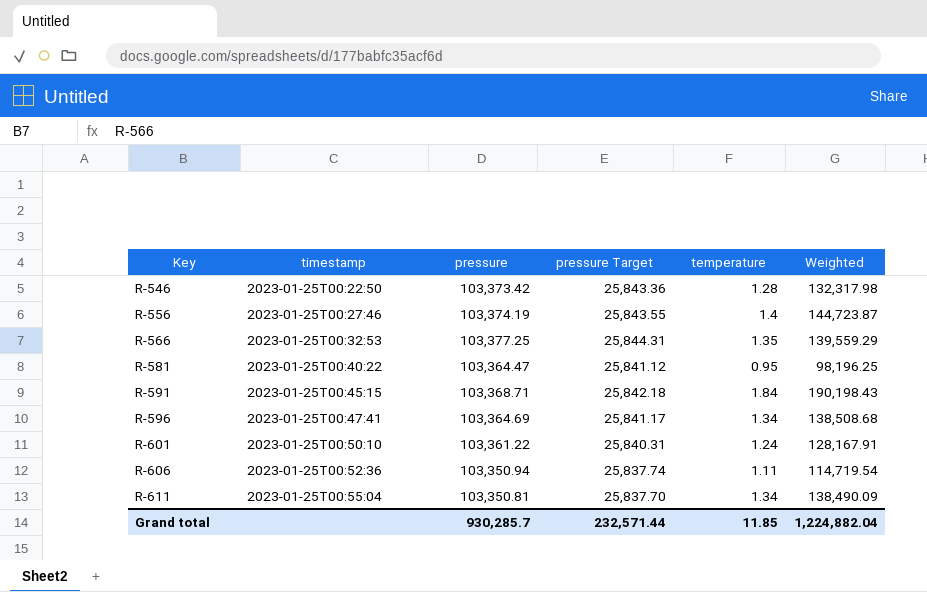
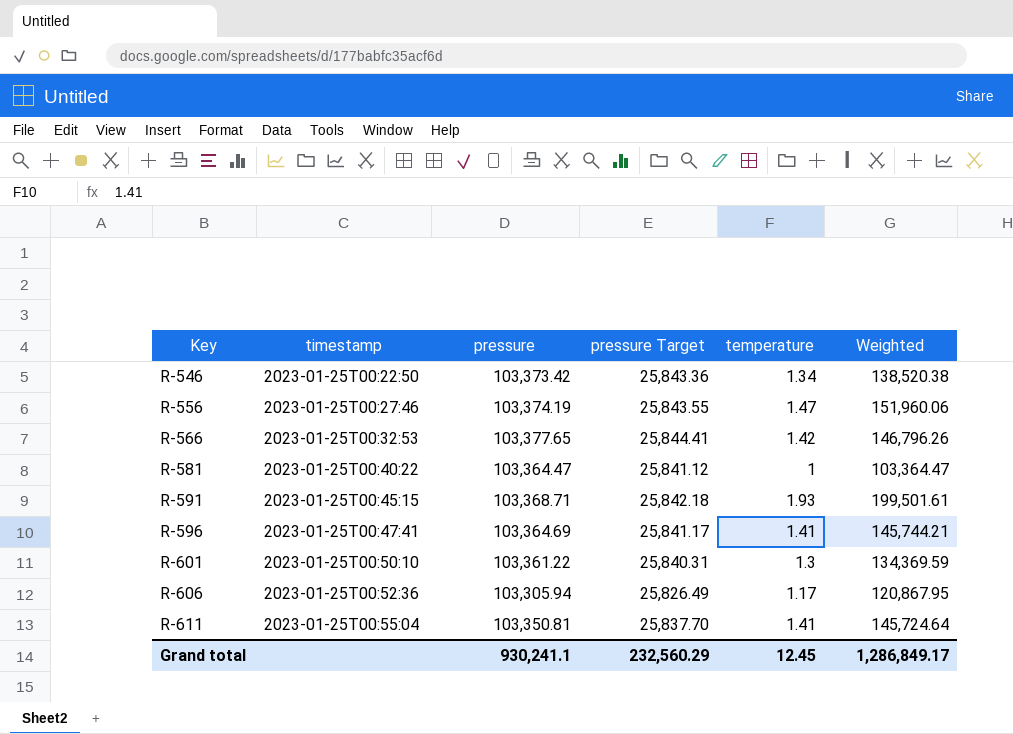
R-546 | temperature: 1.28 -> 1.34
R-546 | Weighted: 132,317.98 -> 138,520.38
R-556 | temperature: 1.4 -> 1.47
R-556 | Weighted: 144,723.87 -> 151,960.06
R-566 | pressure: 103,377.25 -> 103,377.65
R-566 | pressure Target: 25,844.31 -> 25,844.41
R-566 | temperature: 1.35 -> 1.42
R-566 | Weighted: 139,559.29 -> 146,796.26
R-581 | temperature: 0.95 -> 1
R-581 | Weighted: 98,196.25 -> 103,364.47
R-591 | temperature: 1.84 -> 1.93
R-591 | Weighted: 190,198.43 -> 199,501.61
R-596 | temperature: 1.34 -> 1.41
R-596 | Weighted: 138,508.68 -> 145,744.21
R-601 | temperature: 1.24 -> 1.3
R-601 | Weighted: 128,167.91 -> 134,369.59
R-606 | pressure: 103,350.94 -> 103,305.94
R-606 | pressure Target: 25,837.74 -> 25,826.49
R-606 | temperature: 1.11 -> 1.17
R-606 | Weighted: 114,719.54 -> 120,867.95
R-611 | temperature: 1.34 -> 1.41
R-611 | Weighted: 138,490.09 -> 145,724.64
Grand total | pressure: 930,285.7 -> 930,241.1
Grand total | pressure Target: 232,571.44 -> 232,560.29
Grand total | temperature: 11.85 -> 12.45
Grand total | Weighted: 1,224,882.04 -> 1,286,849.17

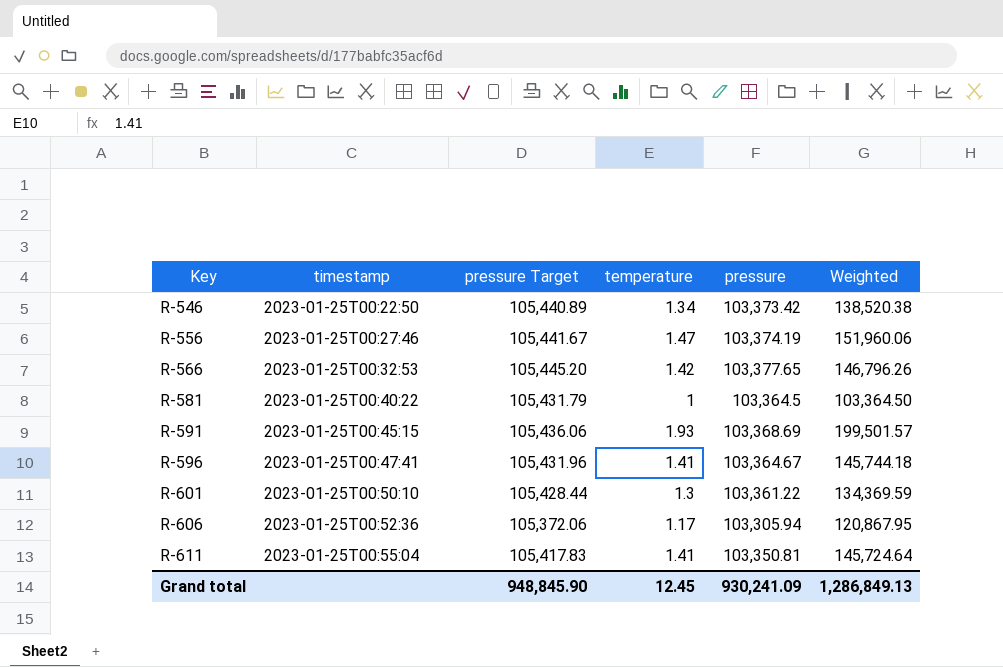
column pressure Target | formula: [pressure] * 0.25 -> [pressure] * 1.02
column pressure | position: 3 -> 5
R-581 | pressure: 103,364.47 -> 103,364.5
R-581 | Weighted: 103,364.47 -> 103,364.50
R-591 | pressure: 103,368.71 -> 103,368.69
R-591 | Weighted: 199,501.61 -> 199,501.57
R-596 | pressure: 103,364.69 -> 103,364.67
R-596 | Weighted: 145,744.21 -> 145,744.18
Grand total | pressure Target: 232,560.29 -> 948,845.90
Grand total | pressure: 930,241.1 -> 930,241.09
Grand total | Weighted: 1,286,849.17 -> 1,286,849.13

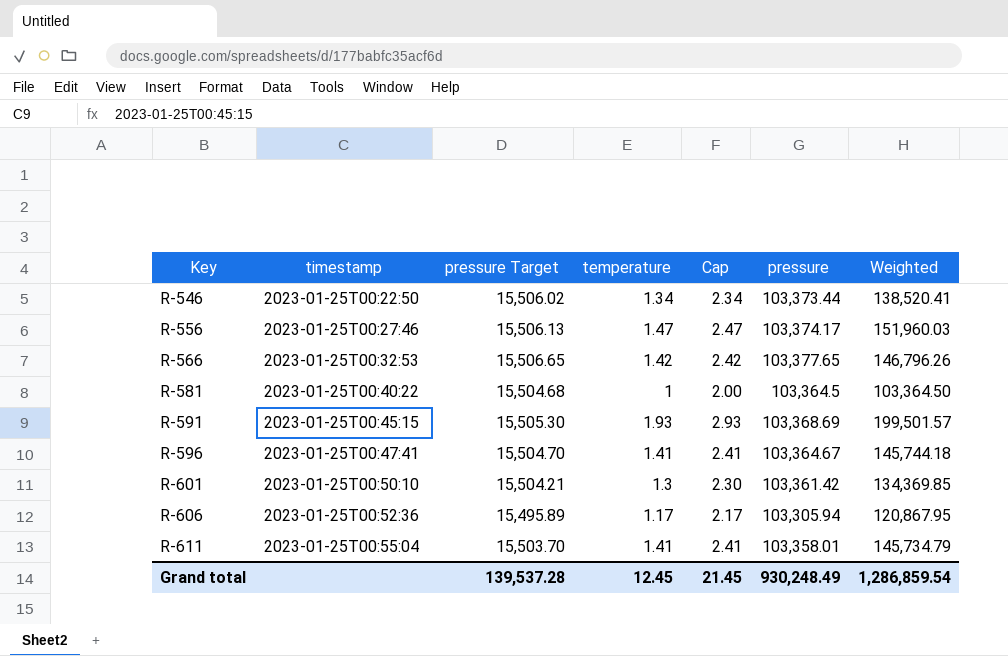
column pressure Target | formula: [pressure] * 1.02 -> [pressure] * 0.15
column Cap | formula: none -> [temperature] + 1
R-546 | pressure: 103,373.42 -> 103,373.44
R-546 | Weighted: 138,520.38 -> 138,520.41
R-556 | pressure: 103,374.19 -> 103,374.17
R-556 | Weighted: 151,960.06 -> 151,960.03
R-601 | pressure: 103,361.22 -> 103,361.42
R-601 | Weighted: 134,369.59 -> 134,369.85
R-611 | pressure: 103,350.81 -> 103,358.01
R-611 | Weighted: 145,724.64 -> 145,734.79
Grand total | pressure Target: 948,845.90 -> 139,537.28
Grand total | pressure: 930,241.09 -> 930,248.49
Grand total | Weighted: 1,286,849.13 -> 1,286,859.54

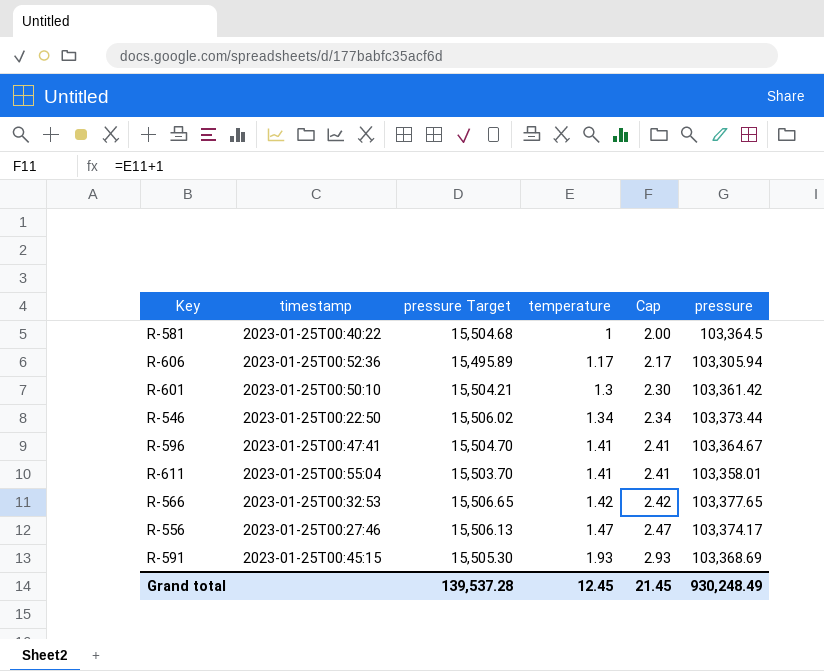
row order: Key ascending -> temperature ascending
column Weighted | formula: [temperature] * [pressure] -> none

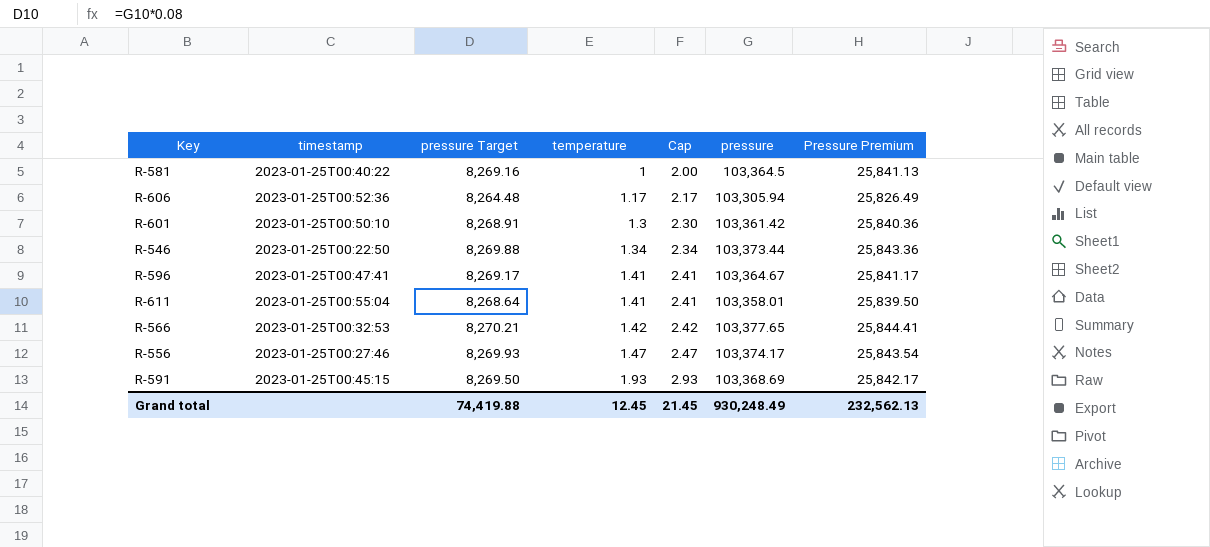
column pressure Target | formula: [pressure] * 0.15 -> [pressure] * 0.08
column Pressure Premium | formula: none -> [pressure] * 0.25
Grand total | pressure Target: 139,537.28 -> 74,419.88

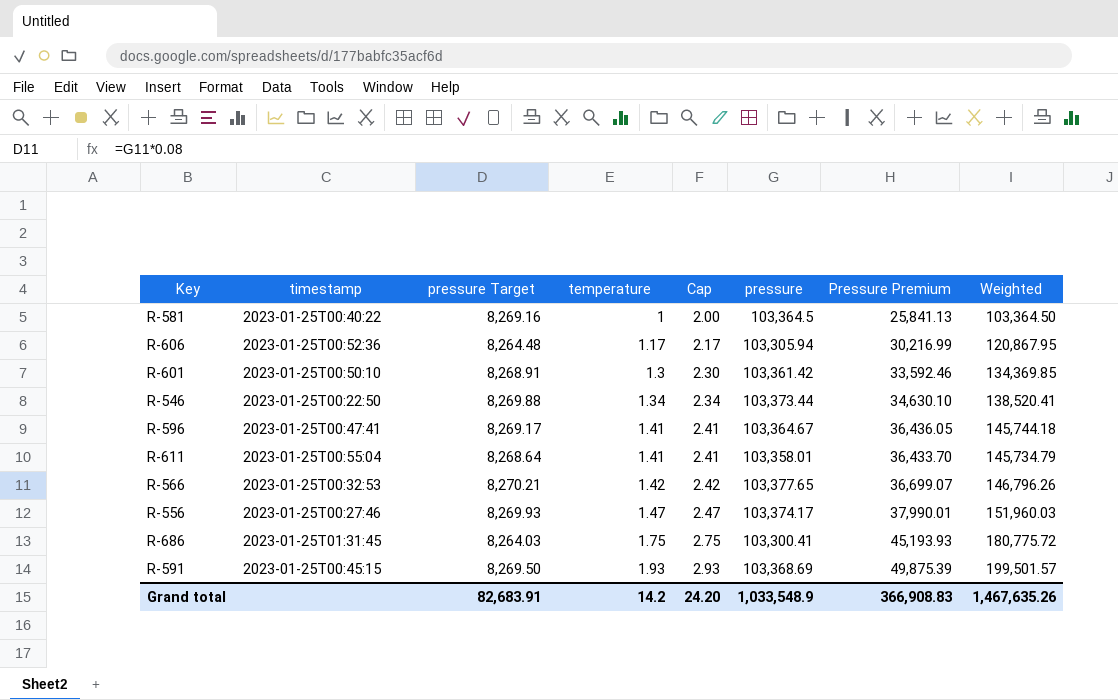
column Pressure Premium | formula: [pressure] * 0.25 -> [Weighted] * 0.25
column Weighted | formula: none -> [temperature] * [pressure]
row R-686: none -> 2023-01-25T01:31:45 | 8,264.03 | 1.75 | 2.75 | 103,300.41 | 45,193.93 | 180,775.72
Grand total | pressure Target: 74,419.88 -> 82,683.91
Grand total | temperature: 12.45 -> 14.2
Grand total | Cap: 21.45 -> 24.20
Grand total | pressure: 930,248.49 -> 1,033,548.9
Grand total | Pressure Premium: 232,562.13 -> 366,908.83

